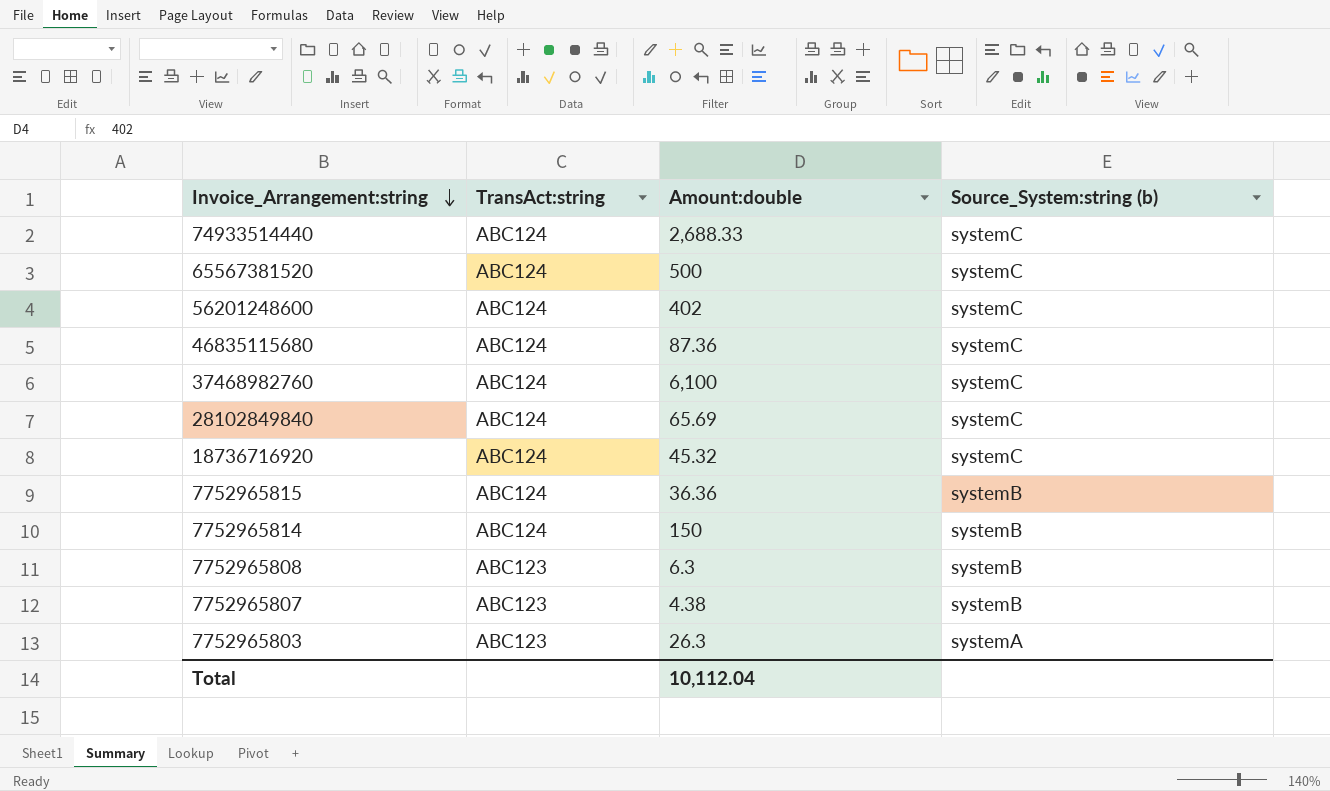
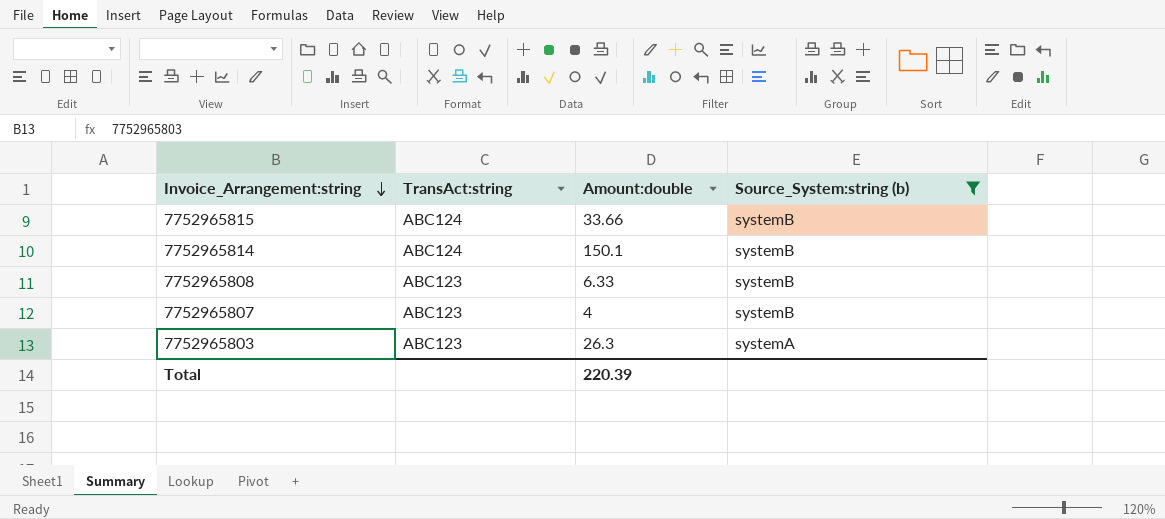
filter: none -> Source_System:string (b) != systemC
7752965815 | Amount:double: 36.36 -> 33.66
7752965814 | Amount:double: 150 -> 150.1
7752965808 | Amount:double: 6.3 -> 6.33
7752965807 | Amount:double: 4.38 -> 4
Total | Amount:double: 10,112.04 -> 220.39

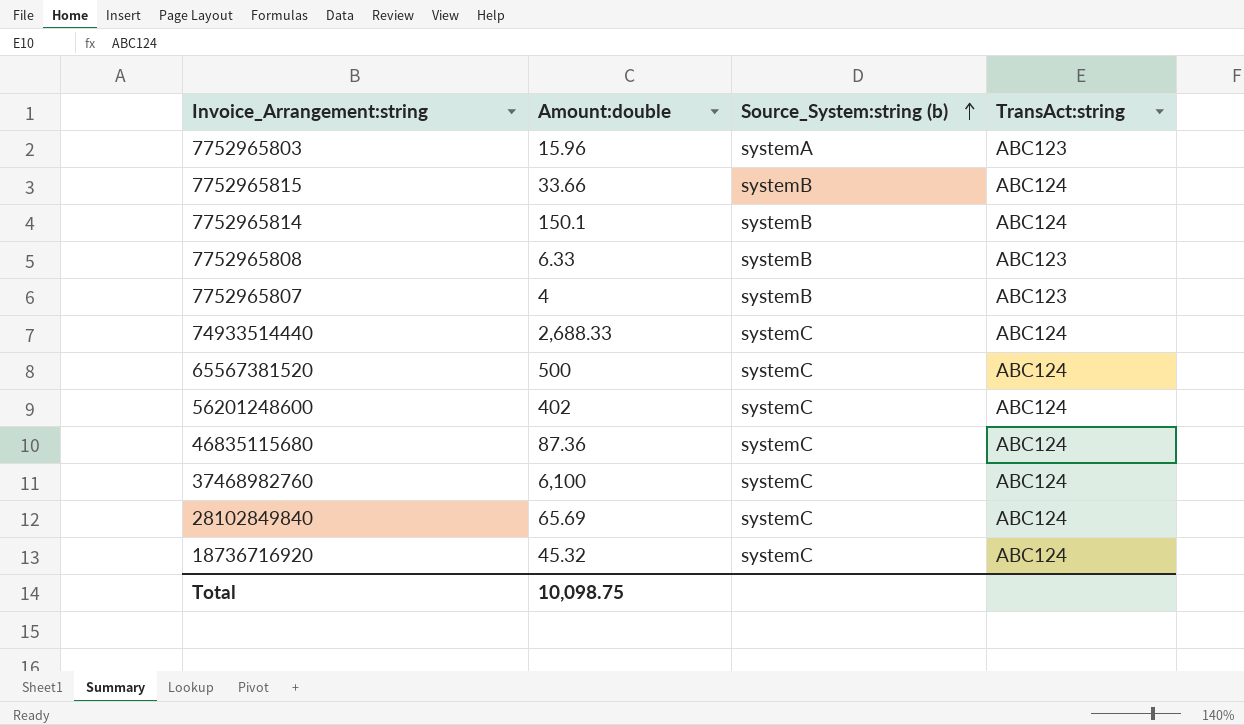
filter: Source_System:string (b) != systemC -> none
row order: Invoice_Arrangement:string descending -> Source_System:string (b) ascending
column TransAct:string | position: 2 -> 4
7752965803 | Amount:double: 26.3 -> 15.96
Total | Amount:double: 220.39 -> 10,098.75

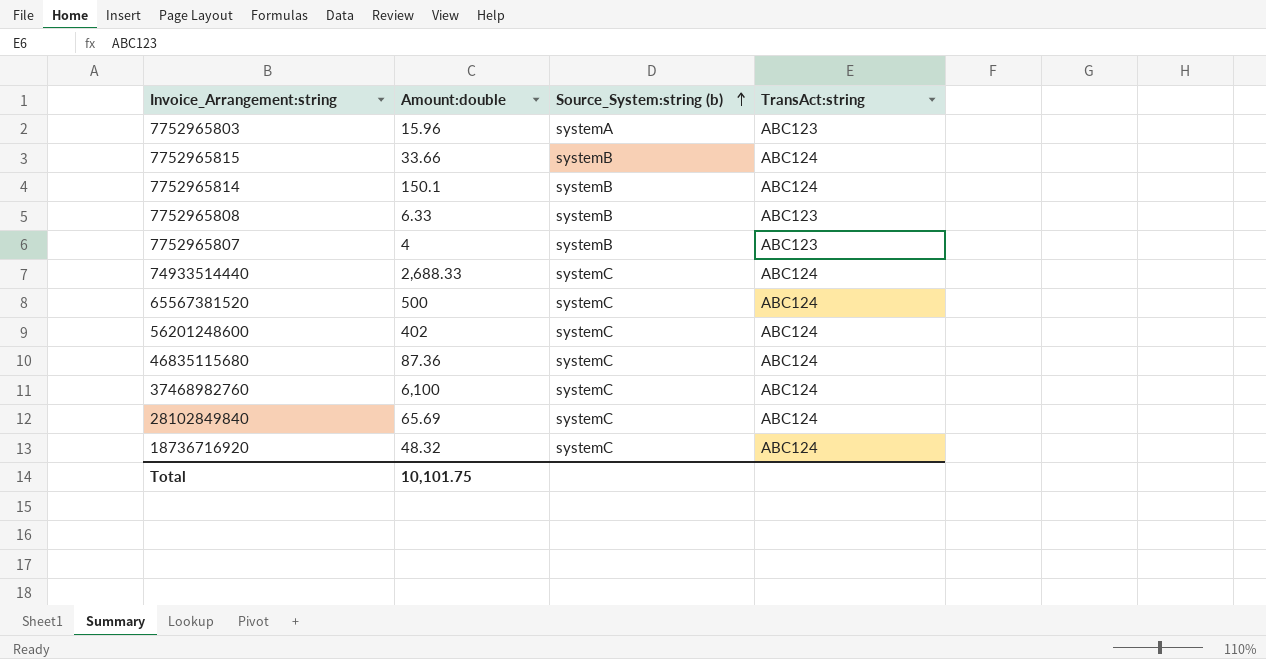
18736716920 | Amount:double: 45.32 -> 48.32
Total | Amount:double: 10,098.75 -> 10,101.75

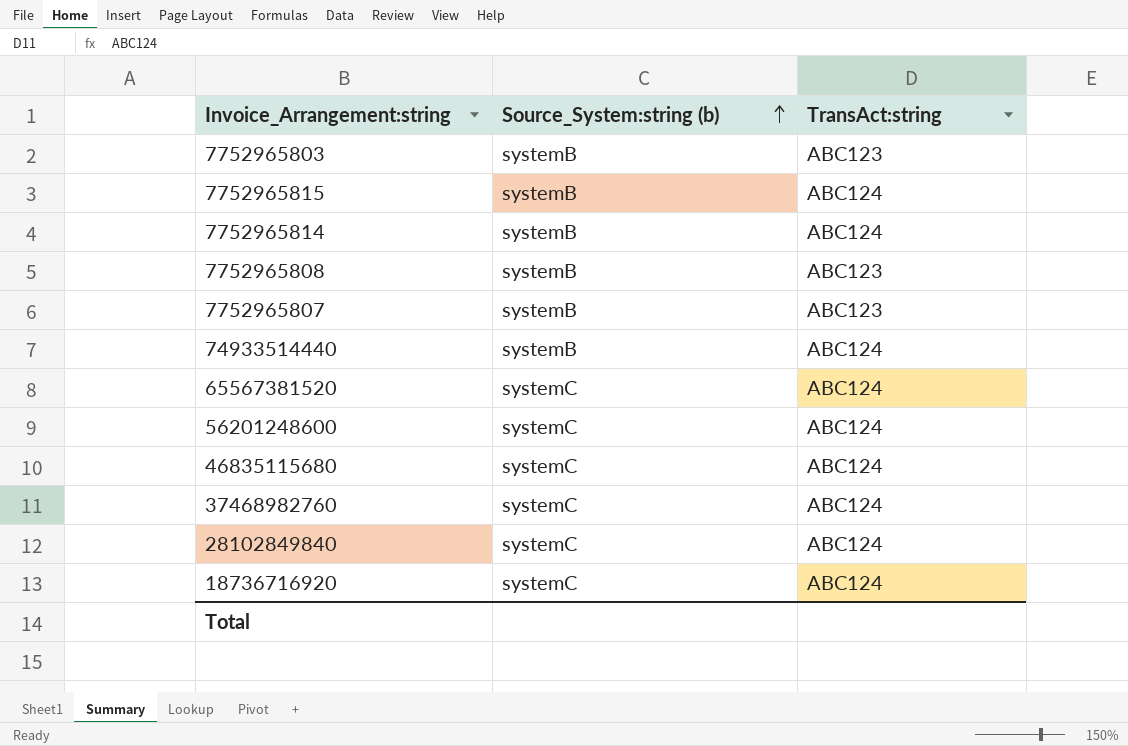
column Amount:double | position: 2 -> none
7752965803 | Source_System:string (b): systemA -> systemB
74933514440 | Source_System:string (b): systemC -> systemB

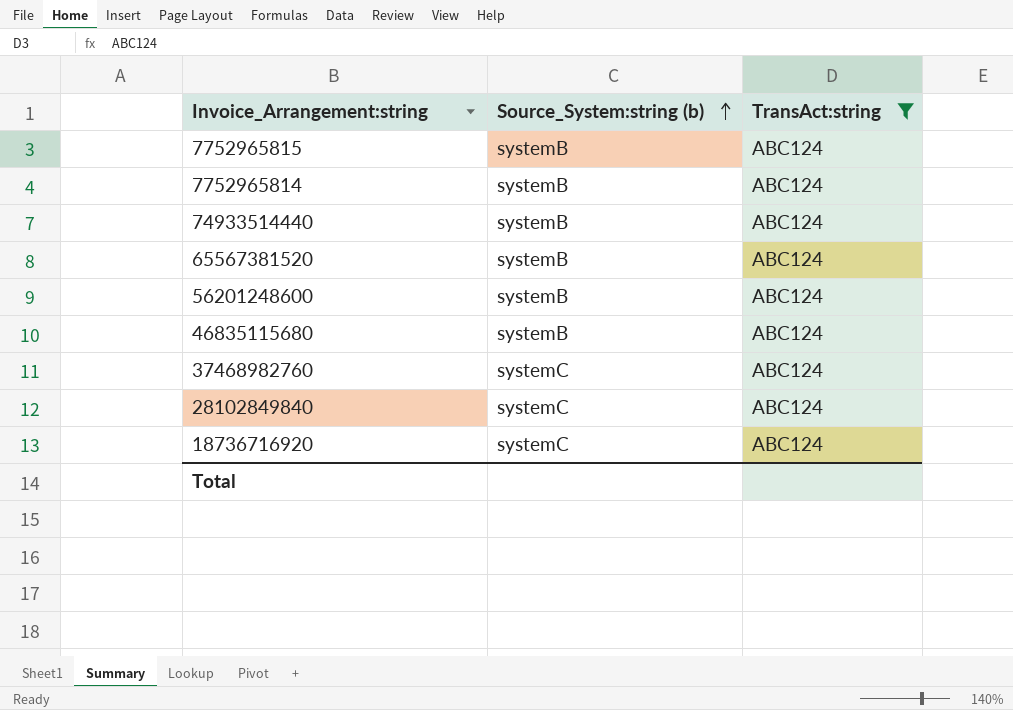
filter: none -> TransAct:string = ABC124
65567381520 | Source_System:string (b): systemC -> systemB
56201248600 | Source_System:string (b): systemC -> systemB
46835115680 | Source_System:string (b): systemC -> systemB

